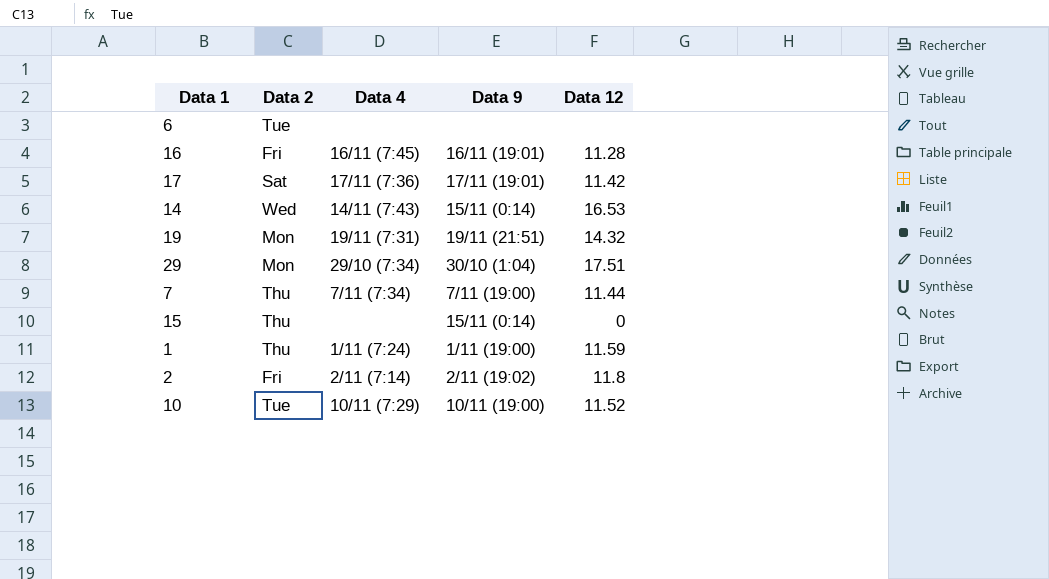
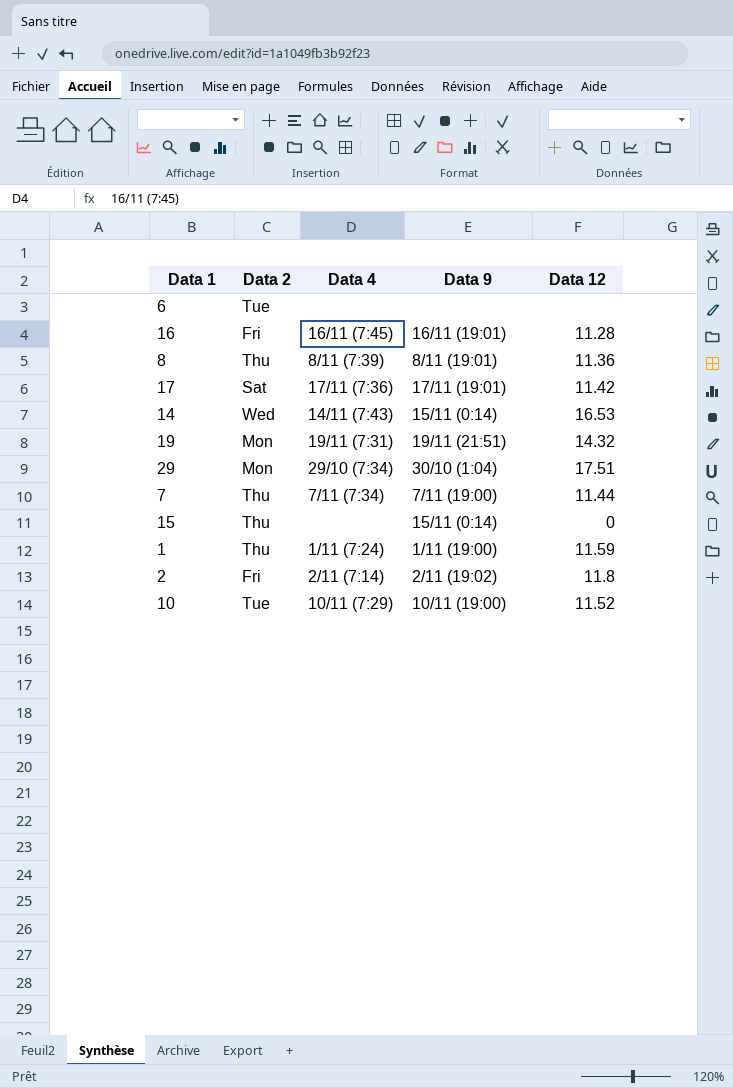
row 8: none -> Thu | 8/11 (7:39) | 8/11 (19:01) | 11.36

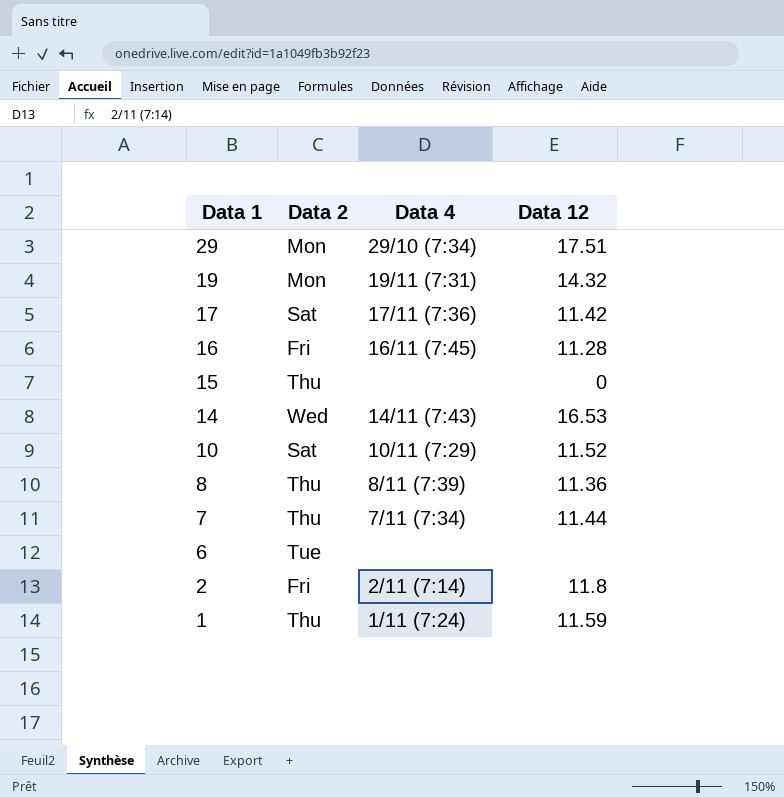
row order: none -> Data 1 descending
column Data 9 | position: 4 -> none
10 | Data 2: Tue -> Sat

